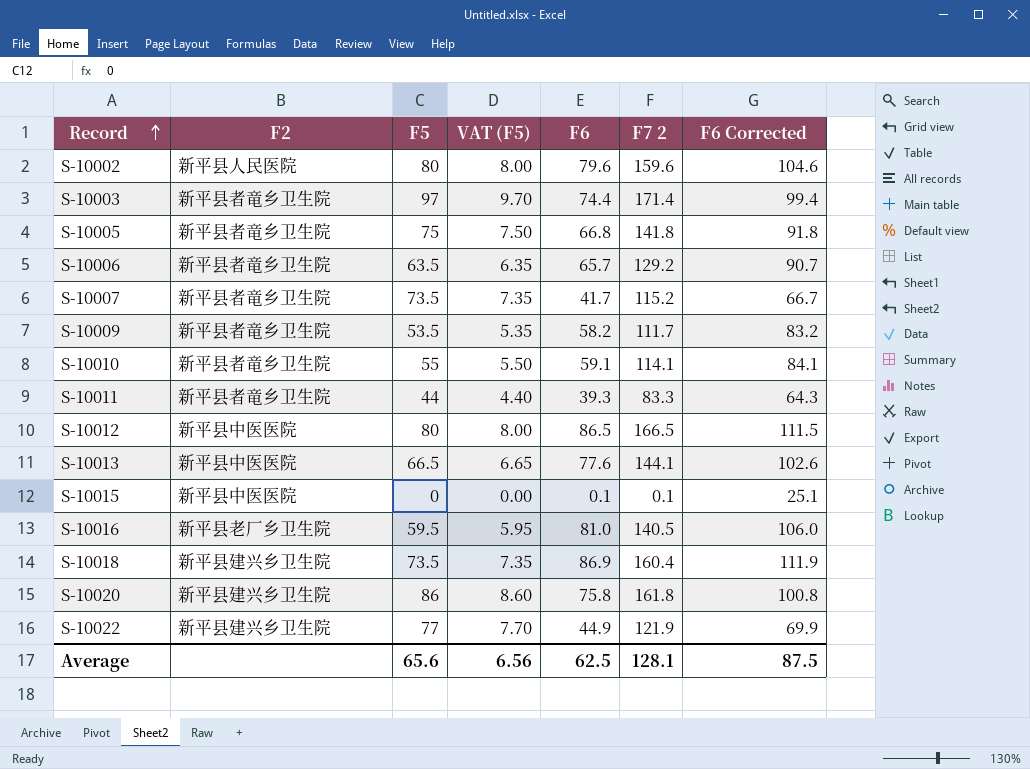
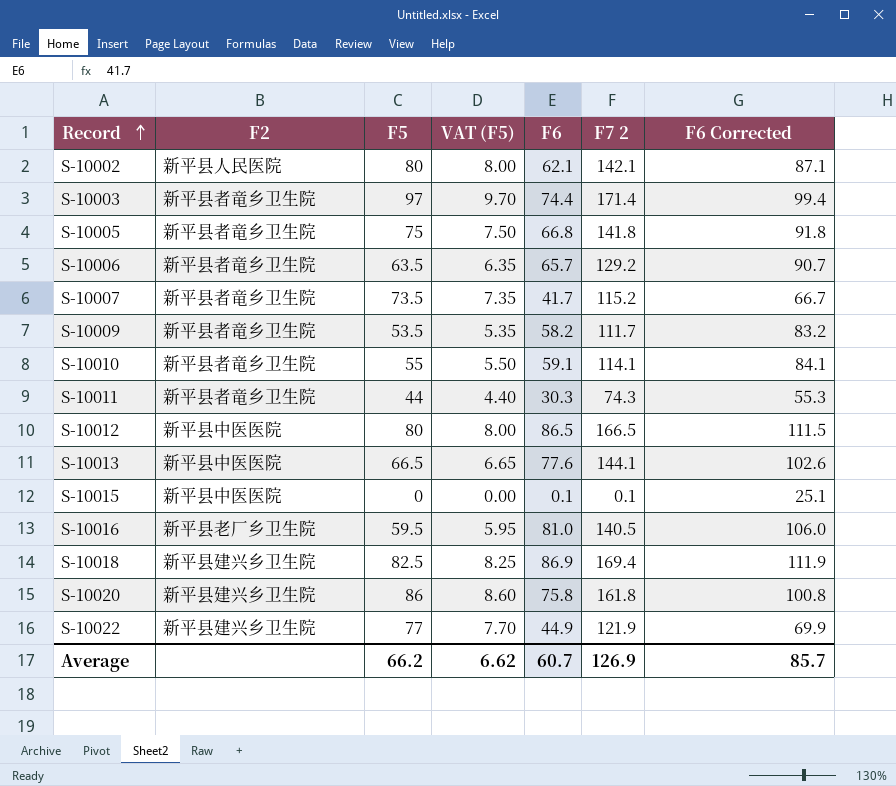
S-10002 | F6: 79.6 -> 62.1
S-10002 | F7 2: 159.6 -> 142.1
S-10002 | F6 Corrected: 104.6 -> 87.1
S-10011 | F6: 39.3 -> 30.3
S-10011 | F7 2: 83.3 -> 74.3
S-10011 | F6 Corrected: 64.3 -> 55.3
S-10018 | F5: 73.5 -> 82.5
S-10018 | VAT (F5): 7.35 -> 8.25
S-10018 | F7 2: 160.4 -> 169.4
Average | F5: 65.6 -> 66.2
Average | VAT (F5): 6.56 -> 6.62
Average | F6: 62.5 -> 60.7
Average | F7 2: 128.1 -> 126.9
Average | F6 Corrected: 87.5 -> 85.7

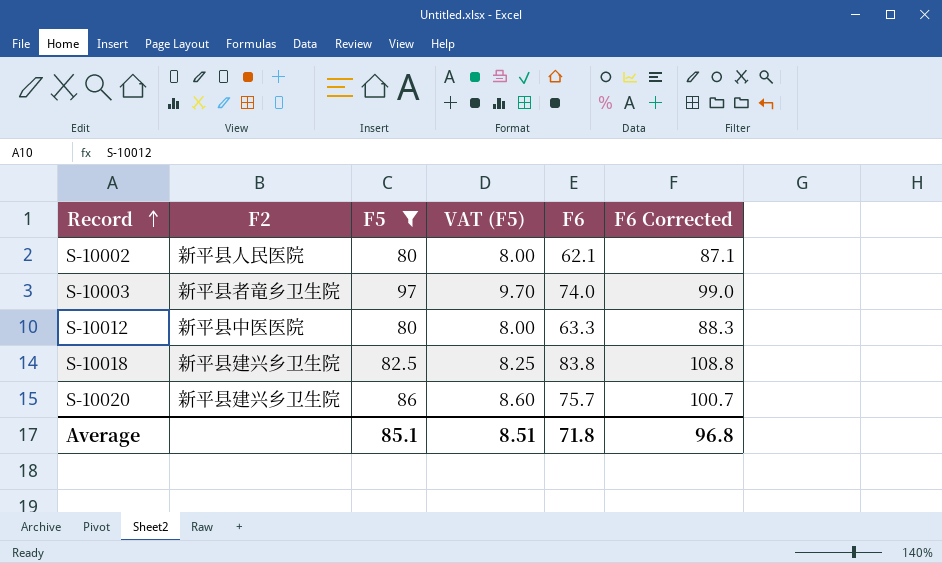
filter: none -> F5 >= 80
column F7 2 | formula: [F5] + [F6] -> none
S-10003 | F6: 74.4 -> 74.0
S-10003 | F6 Corrected: 99.4 -> 99.0
S-10012 | F6: 86.5 -> 63.3
S-10012 | F6 Corrected: 111.5 -> 88.3
S-10018 | F6: 86.9 -> 83.8
S-10018 | F6 Corrected: 111.9 -> 108.8
S-10020 | F6: 75.8 -> 75.7
S-10020 | F6 Corrected: 100.8 -> 100.7
Average | F5: 66.2 -> 85.1
Average | VAT (F5): 6.62 -> 8.51
Average | F6: 60.7 -> 71.8
Average | F6 Corrected: 85.7 -> 96.8

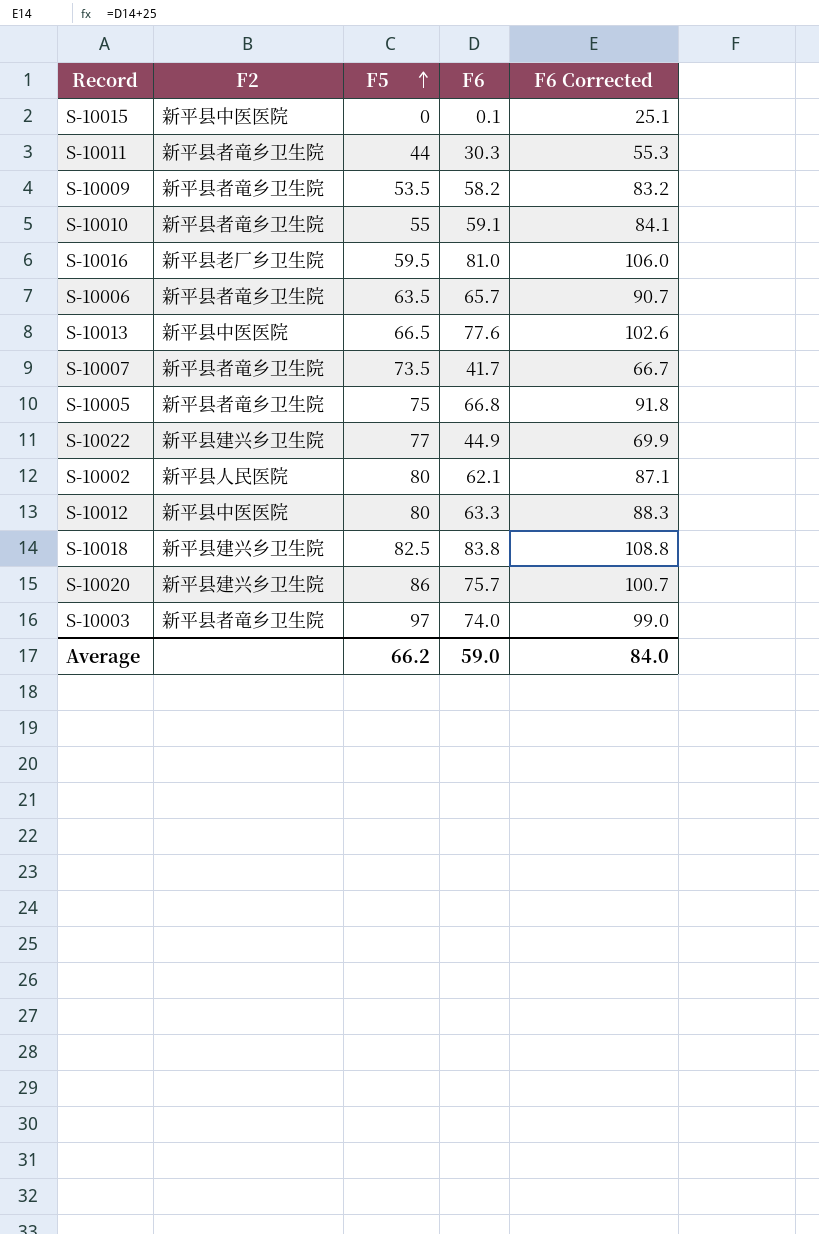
filter: F5 >= 80 -> none
row order: Record ascending -> F5 ascending
column VAT (F5) | formula: [F5] * 0.1 -> none
Average | F5: 85.1 -> 66.2
Average | F6: 71.8 -> 59.0
Average | F6 Corrected: 96.8 -> 84.0

